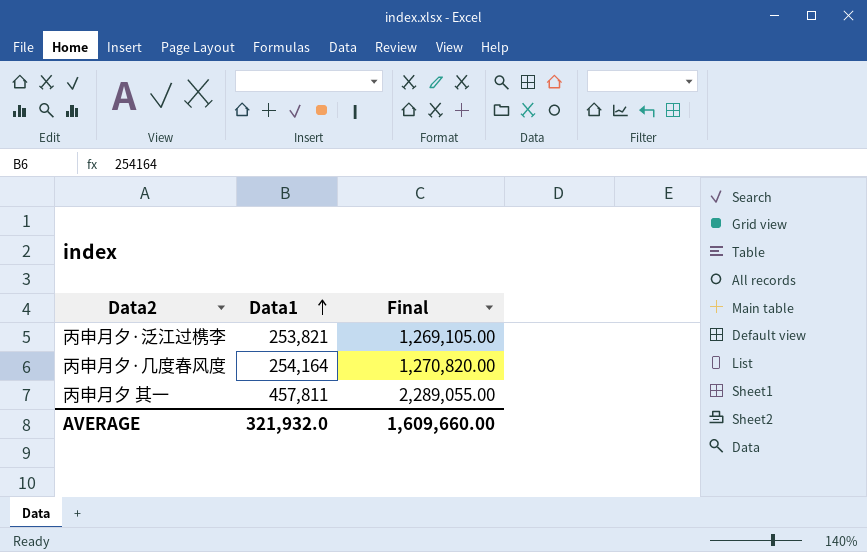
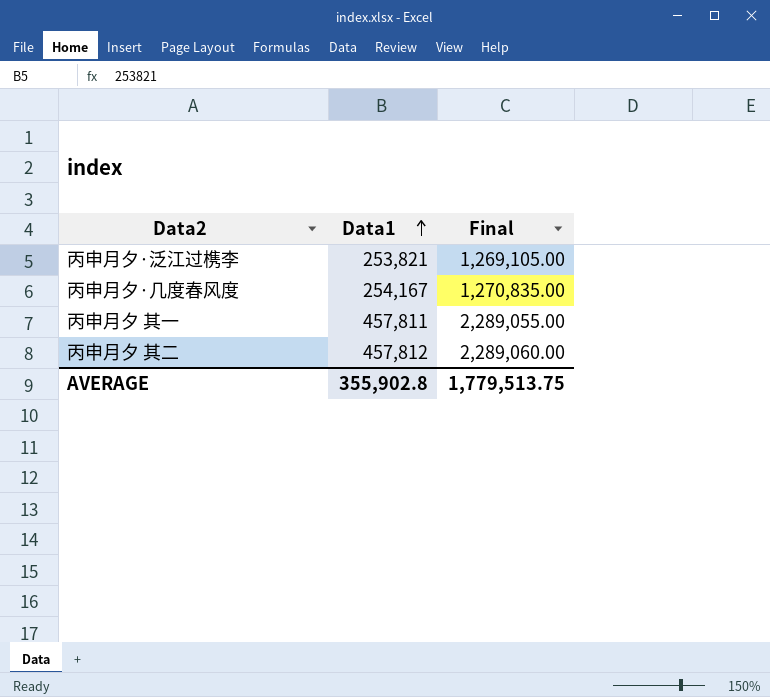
丙申月夕·几度春风度 | Data1: 254,164 -> 254,167
丙申月夕·几度春风度 | Final: 1,270,820.00 -> 1,270,835.00
row 丙申月夕 其二: none -> 457,812 | 2,289,060.00
AVERAGE | Data1: 321,932.0 -> 355,902.8
AVERAGE | Final: 1,609,660.00 -> 1,779,513.75

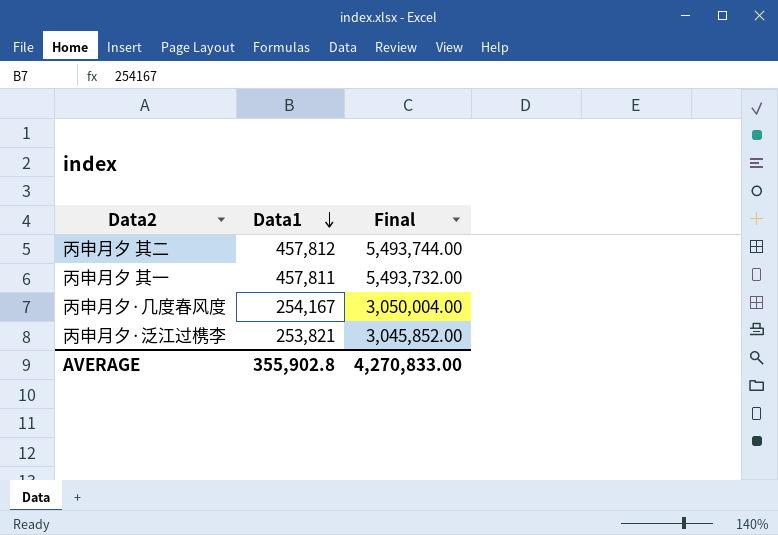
row order: Data1 ascending -> Data1 descending
column Final | formula: [Data1] * 5 -> [Data1] * 12
AVERAGE | Final: 1,779,513.75 -> 4,270,833.00

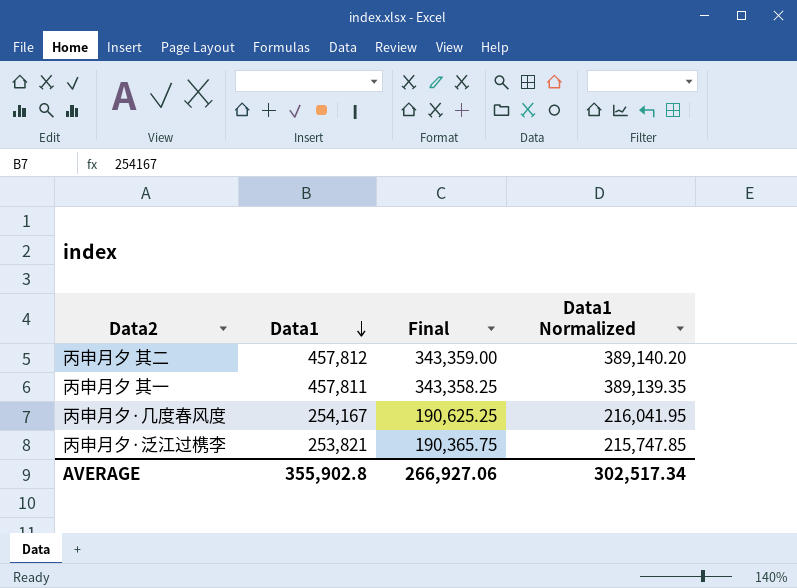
column Final | formula: [Data1] * 12 -> [Data1] * 0.75
column Data1 Normalized | formula: none -> [Data1] * 0.85
AVERAGE | Final: 4,270,833.00 -> 266,927.06

